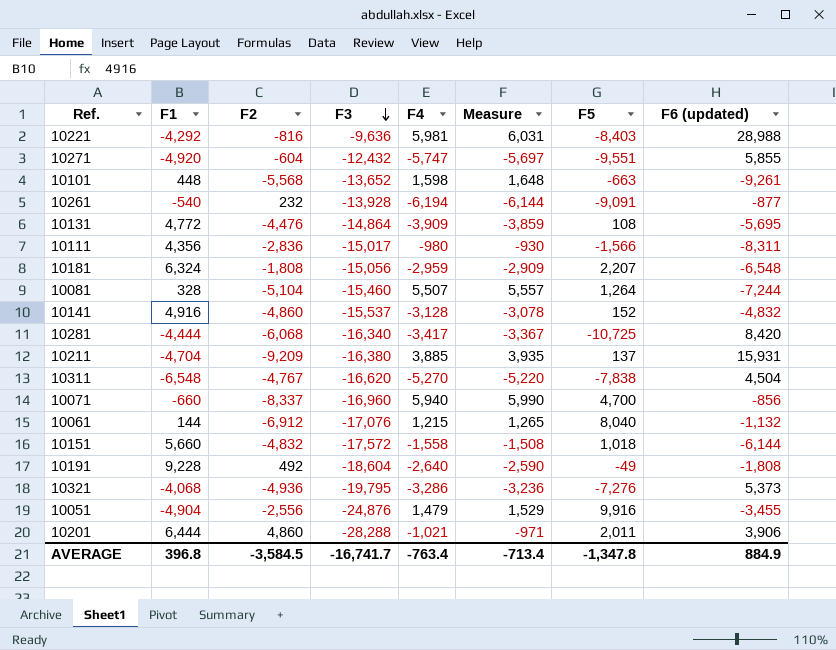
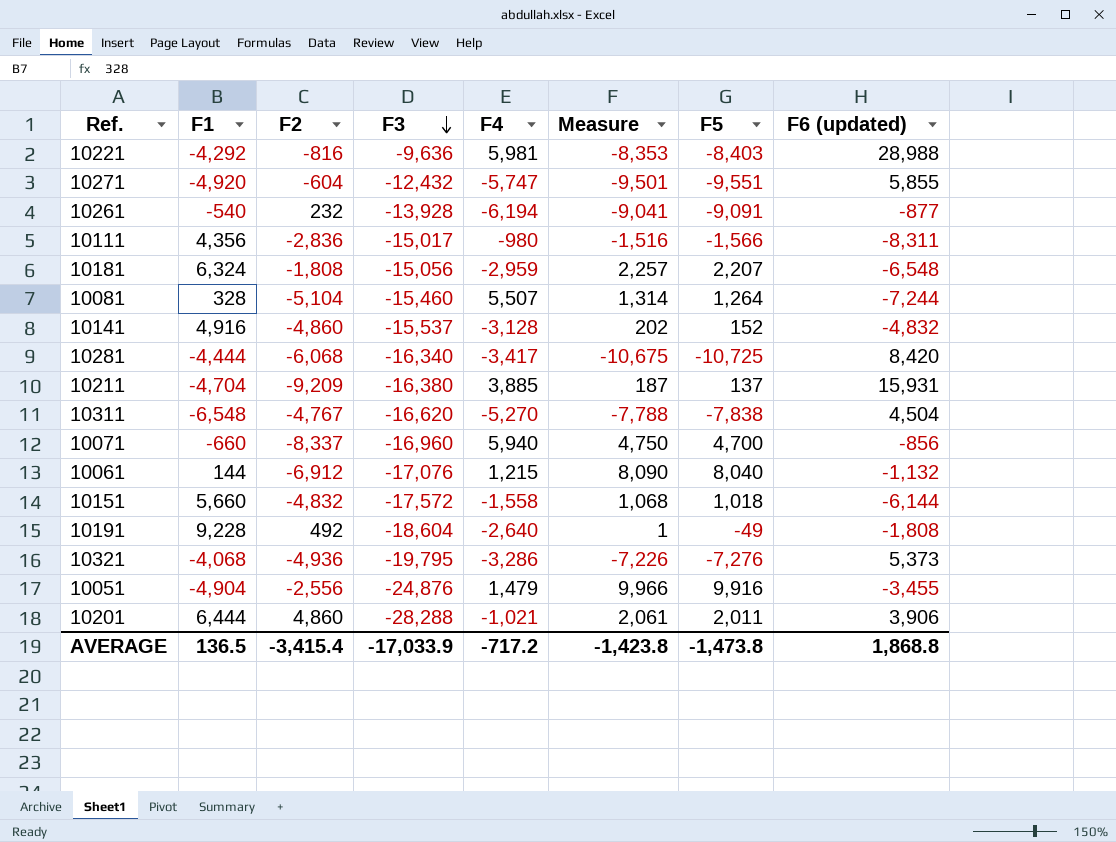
column Measure | formula: [F4] + 50 -> [F5] + 50
row 10101: 448 | -5,568 | -13,652 | 1,598 | 1,648 | -663 | -9,261 -> none
row 10131: 4,772 | -4,476 | -14,864 | -3,909 | -3,859 | 108 | -5,695 -> none
AVERAGE | F1: 396.8 -> 136.5
AVERAGE | F2: -3,584.5 -> -3,415.4
AVERAGE | F3: -16,741.7 -> -17,033.9
AVERAGE | F4: -763.4 -> -717.2
AVERAGE | Measure: -713.4 -> -1,423.8
AVERAGE | F5: -1,347.8 -> -1,473.8
AVERAGE | F6 (updated): 884.9 -> 1,868.8

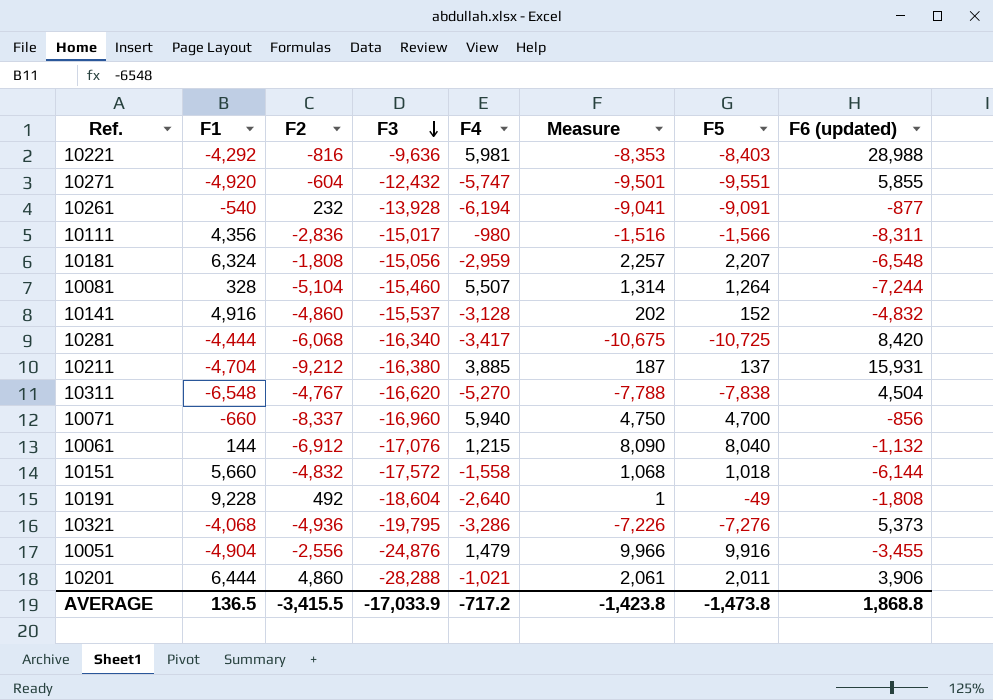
10211 | F2: -9,209 -> -9,212
AVERAGE | F2: -3,415.4 -> -3,415.5

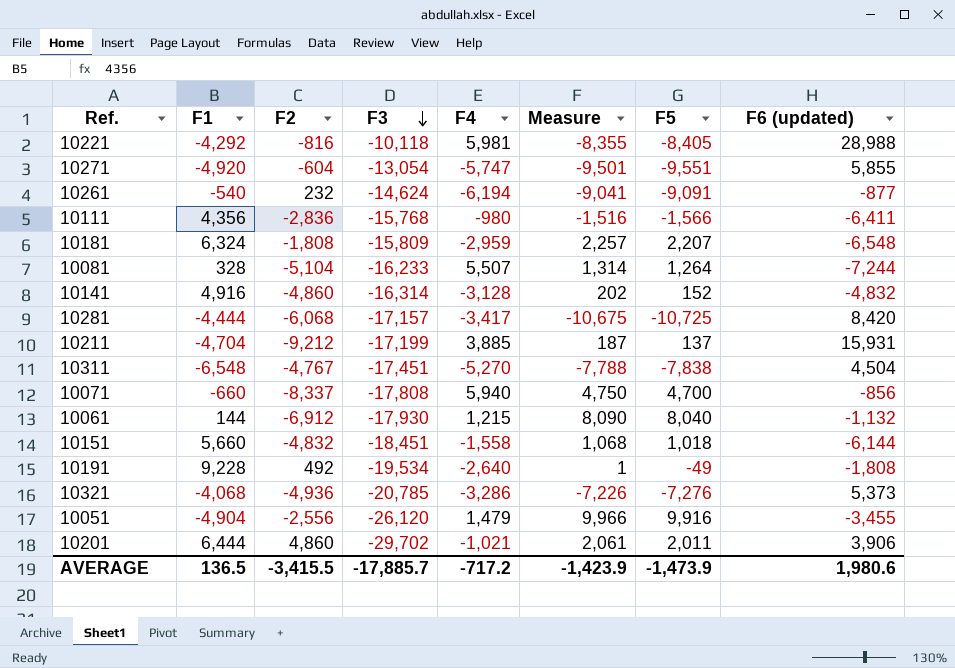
10221 | F3: -9,636 -> -10,118
10221 | Measure: -8,353 -> -8,355
10221 | F5: -8,403 -> -8,405
10271 | F3: -12,432 -> -13,054
10261 | F3: -13,928 -> -14,624
10111 | F3: -15,017 -> -15,768
10111 | F6 (updated): -8,311 -> -6,411
10181 | F3: -15,056 -> -15,809
10081 | F3: -15,460 -> -16,233
10141 | F3: -15,537 -> -16,314
10281 | F3: -16,340 -> -17,157
10211 | F3: -16,380 -> -17,199
10311 | F3: -16,620 -> -17,451
10071 | F3: -16,960 -> -17,808
10061 | F3: -17,076 -> -17,930
10151 | F3: -17,572 -> -18,451
10191 | F3: -18,604 -> -19,534
10321 | F3: -19,795 -> -20,785
10051 | F3: -24,876 -> -26,120
10201 | F3: -28,288 -> -29,702
AVERAGE | F3: -17,033.9 -> -17,885.7
AVERAGE | Measure: -1,423.8 -> -1,423.9
AVERAGE | F5: -1,473.8 -> -1,473.9
AVERAGE | F6 (updated): 1,868.8 -> 1,980.6

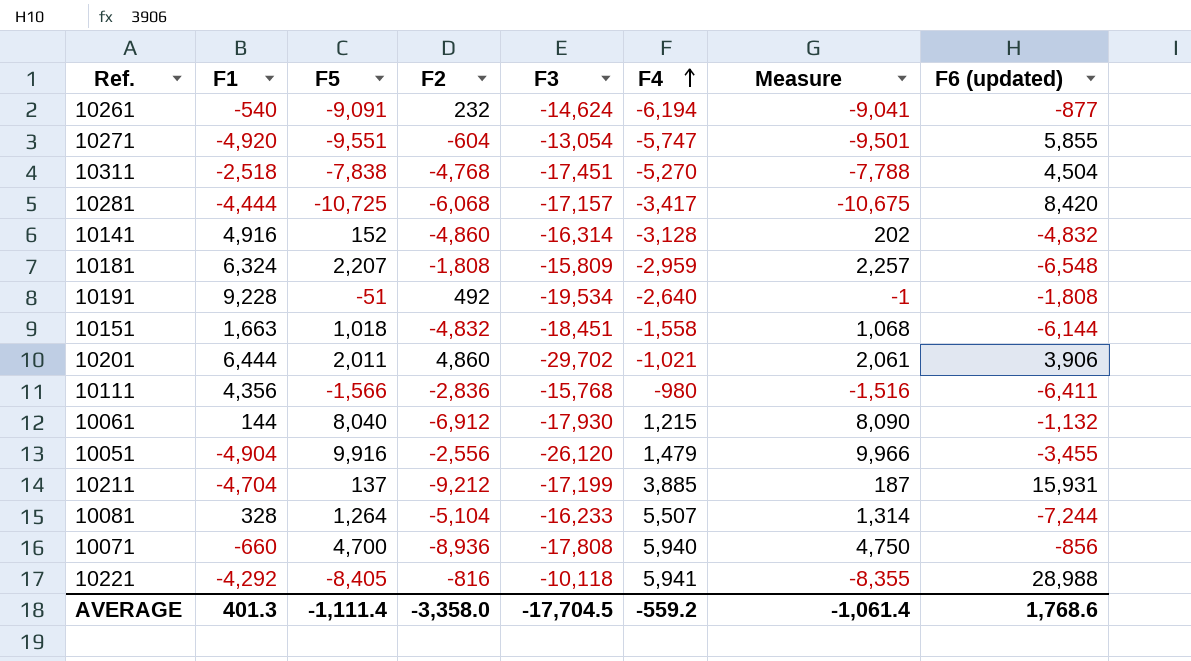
row order: F3 descending -> F4 ascending
column F5 | position: 7 -> 3
row 10321: -4,068 | -4,936 | -20,785 | -3,286 | -7,226 | -7,276 | 5,373 -> none
10311 | F1: -6,548 -> -2,518
10311 | F2: -4,767 -> -4,768
10191 | F5: -49 -> -51
10191 | Measure: 1 -> -1
10151 | F1: 5,660 -> 1,663
10071 | F2: -8,337 -> -8,936
10221 | F4: 5,981 -> 5,941
AVERAGE | F1: 136.5 -> 401.3
AVERAGE | F5: -1,473.9 -> -1,111.4
AVERAGE | F2: -3,415.5 -> -3,358.0
AVERAGE | F3: -17,885.7 -> -17,704.5
AVERAGE | F4: -717.2 -> -559.2
AVERAGE | Measure: -1,423.9 -> -1,061.4
AVERAGE | F6 (updated): 1,980.6 -> 1,768.6

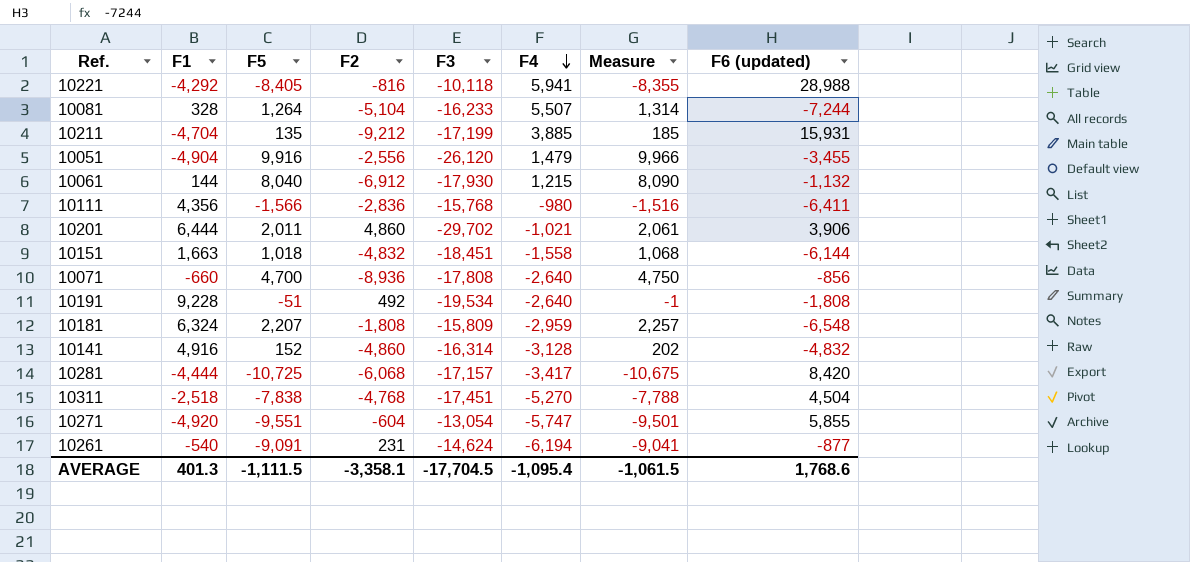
row order: F4 ascending -> F4 descending
10211 | F5: 137 -> 135
10211 | Measure: 187 -> 185
10071 | F4: 5,940 -> -2,640
10261 | F2: 232 -> 231
AVERAGE | F5: -1,111.4 -> -1,111.5
AVERAGE | F2: -3,358.0 -> -3,358.1
AVERAGE | F4: -559.2 -> -1,095.4
AVERAGE | Measure: -1,061.4 -> -1,061.5

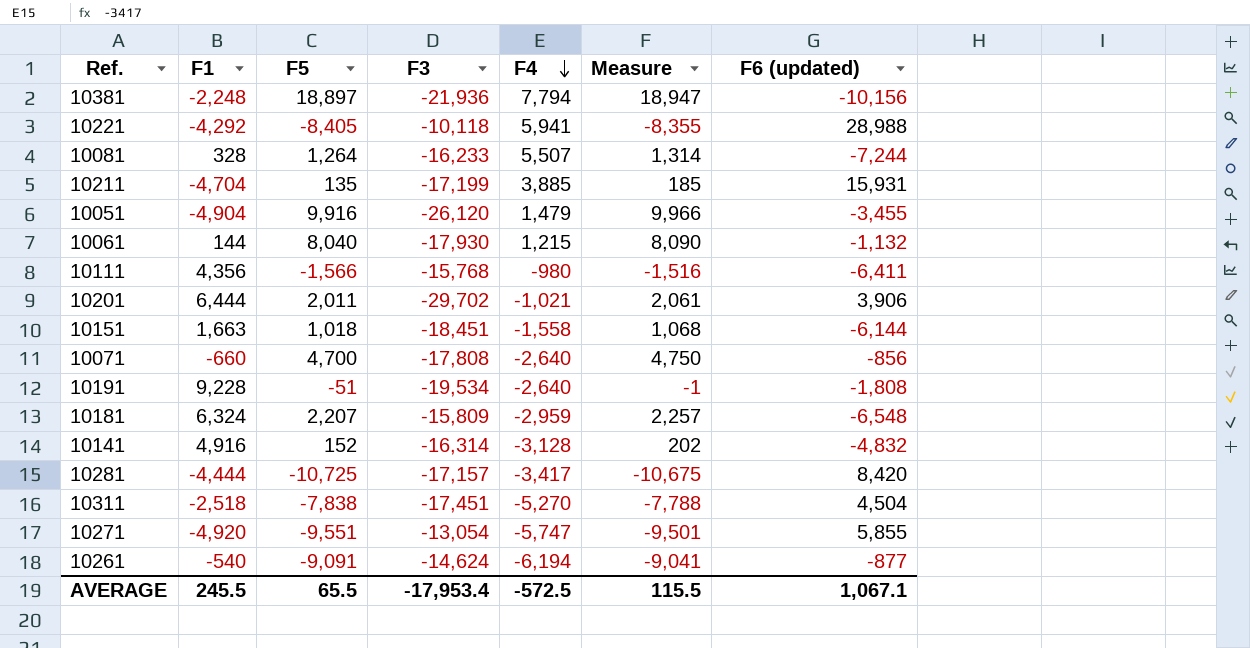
column F2 | position: 4 -> none
row 10381: none -> -2,248 | 18,897 | -21,936 | 7,794 | 18,947 | -10,156
AVERAGE | F1: 401.3 -> 245.5
AVERAGE | F5: -1,111.5 -> 65.5
AVERAGE | F3: -17,704.5 -> -17,953.4
AVERAGE | F4: -1,095.4 -> -572.5
AVERAGE | Measure: -1,061.5 -> 115.5
AVERAGE | F6 (updated): 1,768.6 -> 1,067.1

